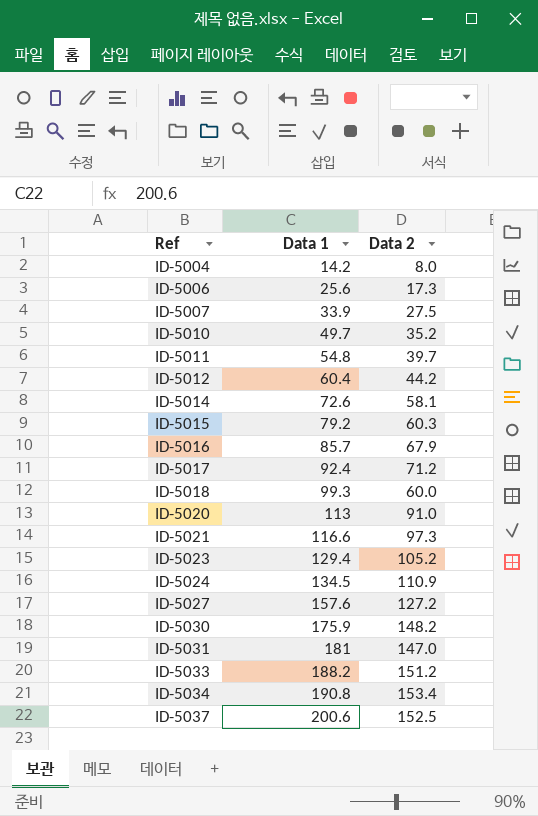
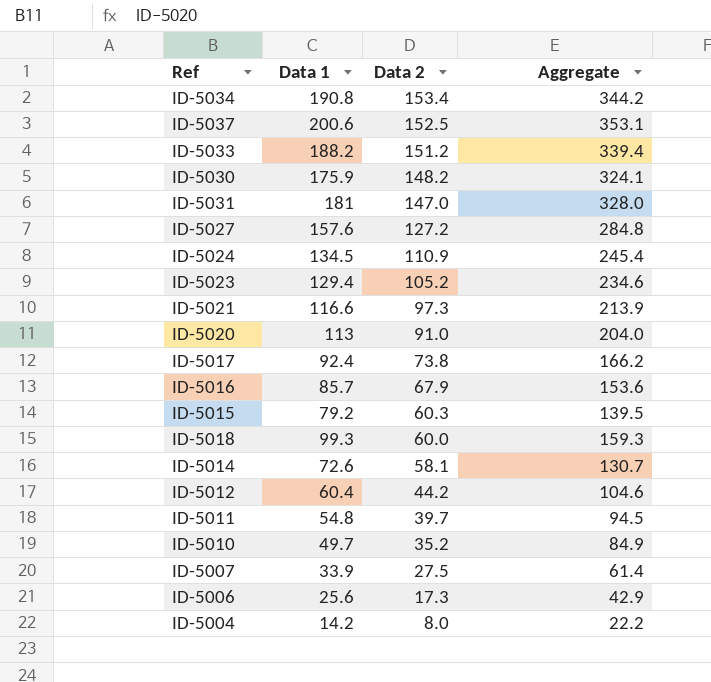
row order: Ref ascending -> Data 2 descending
column Aggregate | formula: none -> [Data 1] + [Data 2]
ID-5017 | Data 2: 71.2 -> 73.8

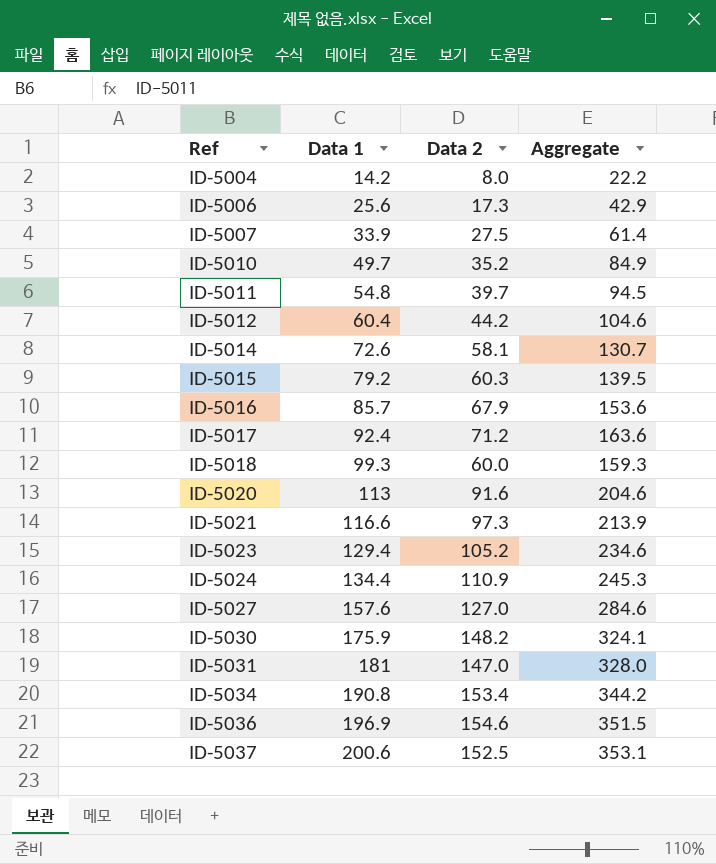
row order: Data 2 descending -> Ref ascending
row ID-5033: 188.2 | 151.2 | 339.4 -> none
ID-5017 | Data 2: 73.8 -> 71.2
ID-5017 | Aggregate: 166.2 -> 163.6
ID-5020 | Data 2: 91.0 -> 91.6
ID-5020 | Aggregate: 204.0 -> 204.6
ID-5024 | Data 1: 134.5 -> 134.4
ID-5024 | Aggregate: 245.4 -> 245.3
ID-5027 | Data 2: 127.2 -> 127.0
ID-5027 | Aggregate: 284.8 -> 284.6
row ID-5036: none -> 196.9 | 154.6 | 351.5

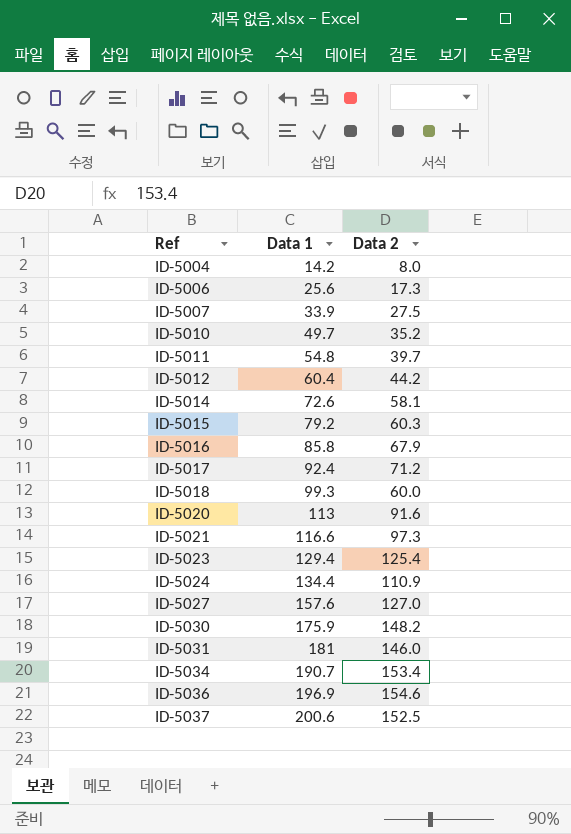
column Aggregate | formula: [Data 1] + [Data 2] -> none
ID-5016 | Data 1: 85.7 -> 85.8
ID-5023 | Data 2: 105.2 -> 125.4
ID-5031 | Data 2: 147.0 -> 146.0
ID-5034 | Data 1: 190.8 -> 190.7

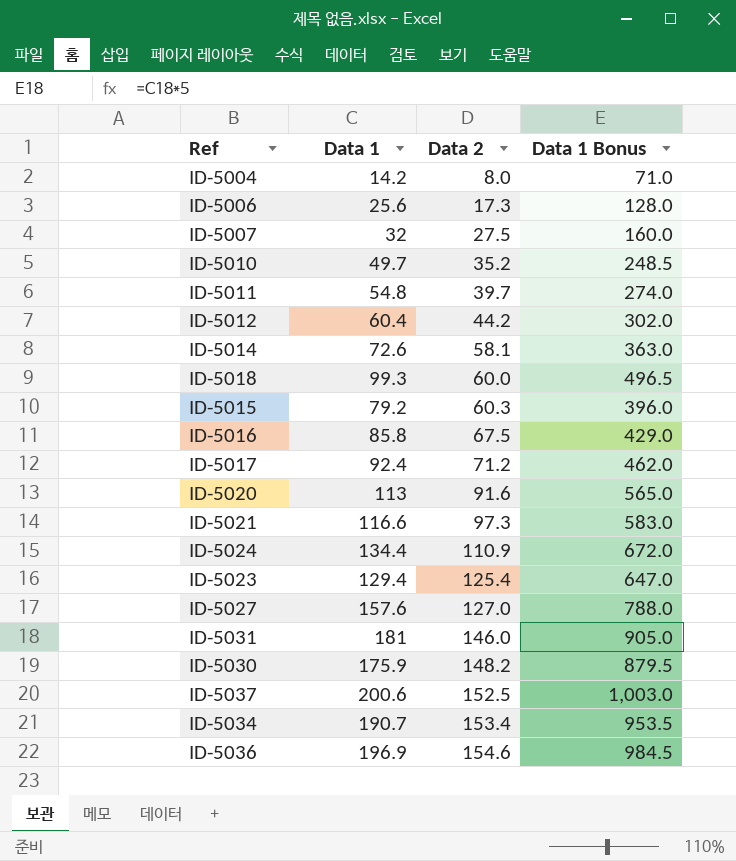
row order: Ref ascending -> Data 2 ascending
column Data 1 Bonus | formula: none -> [Data 1] * 5
ID-5007 | Data 1: 33.9 -> 32
ID-5016 | Data 2: 67.9 -> 67.5

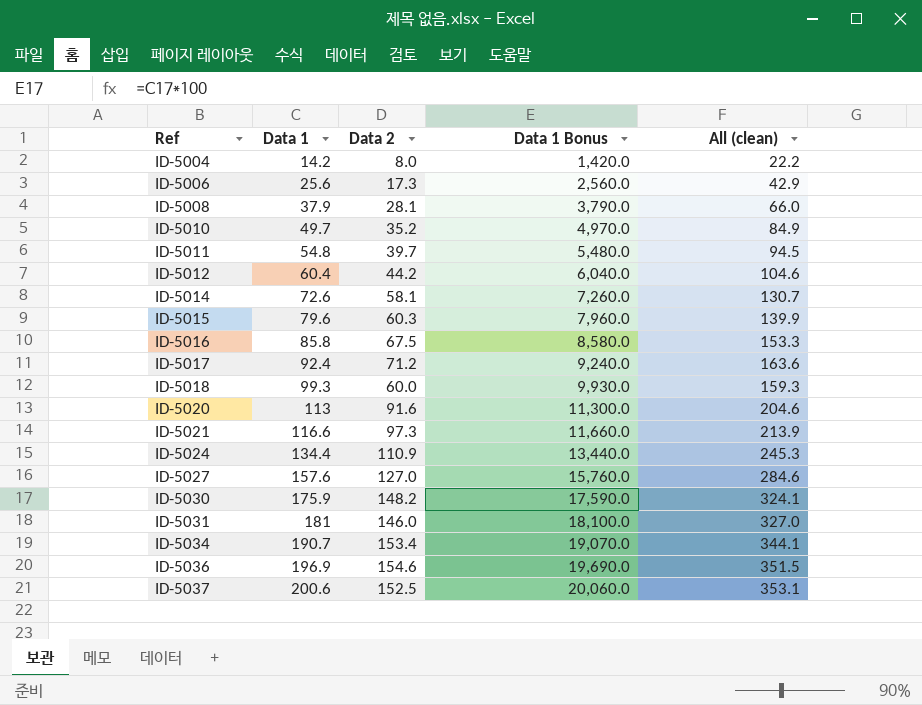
row order: Data 2 ascending -> Ref ascending
column Data 1 Bonus | formula: [Data 1] * 5 -> [Data 1] * 100
column All (clean) | formula: none -> [Data 1] + [Data 2]
row ID-5007: 32 | 27.5 | 160.0 -> none
row ID-5023: 129.4 | 125.4 | 647.0 -> none
row ID-5008: none -> 37.9 | 28.1 | 3,790.0 | 66.0
ID-5015 | Data 1: 79.2 -> 79.6

